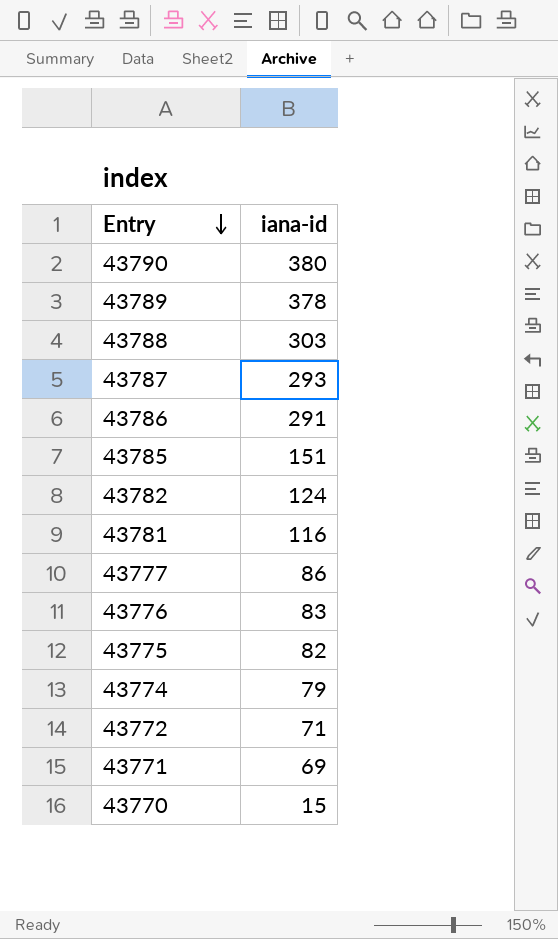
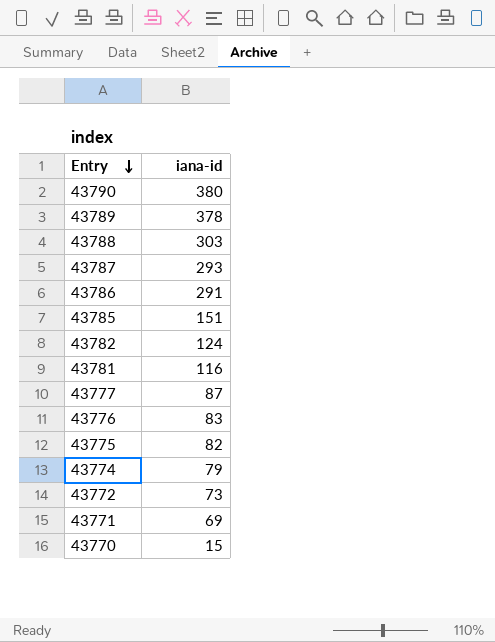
43777 | iana-id: 86 -> 87
43772 | iana-id: 71 -> 73

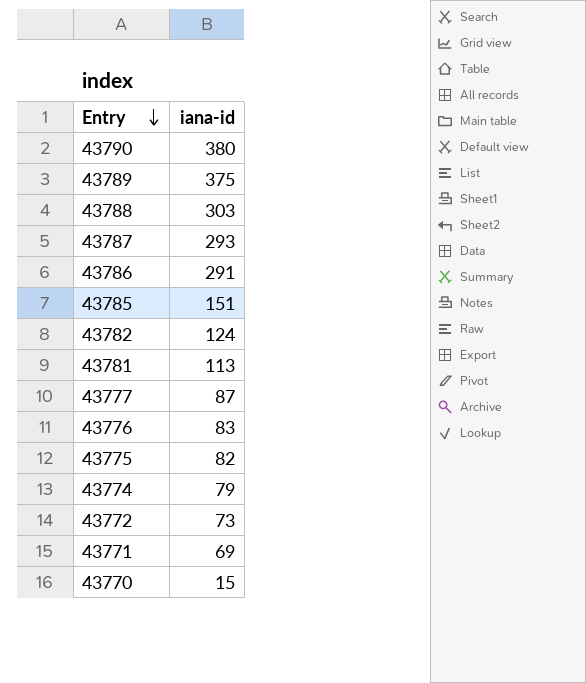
43789 | iana-id: 378 -> 375
43781 | iana-id: 116 -> 113

